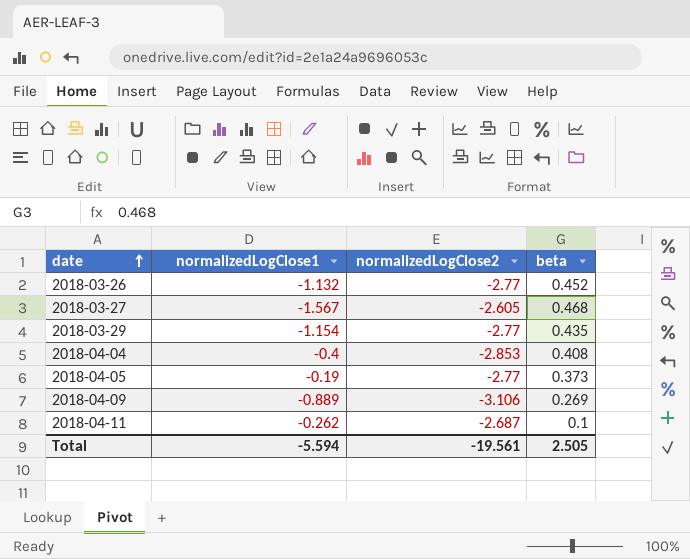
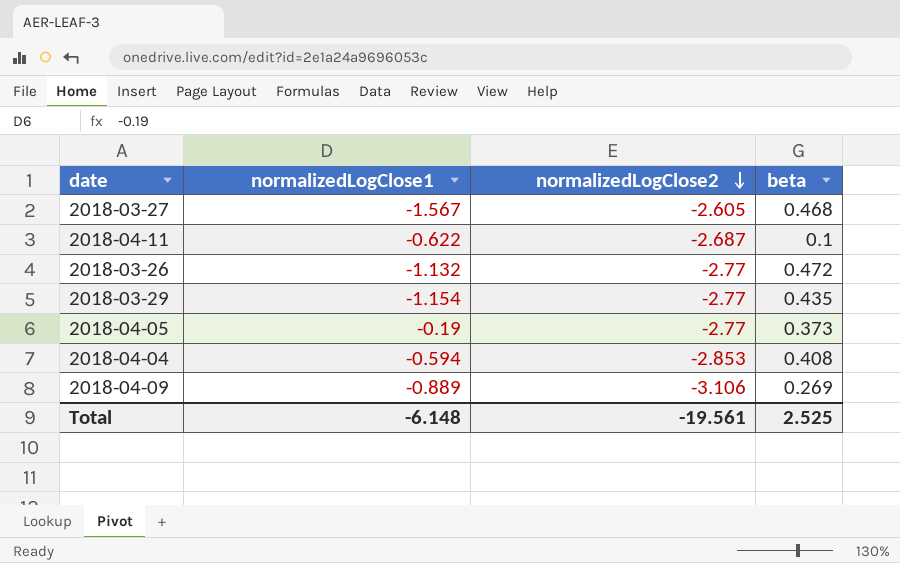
row order: date ascending -> normalizedLogClose2 descending
2018-04-11 | normalizedLogClose1: -0.262 -> -0.622
2018-03-26 | beta: 0.452 -> 0.472
2018-04-04 | normalizedLogClose1: -0.4 -> -0.594
Total | normalizedLogClose1: -5.594 -> -6.148
Total | beta: 2.505 -> 2.525

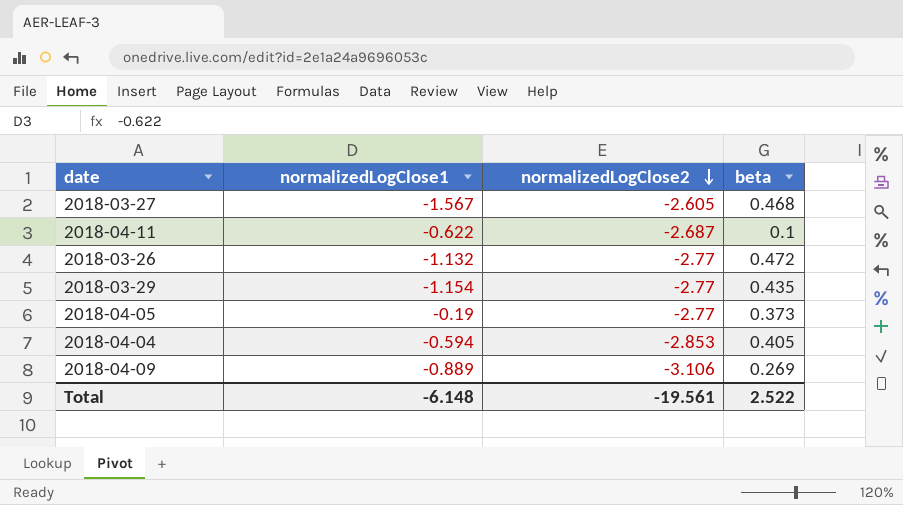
2018-04-04 | beta: 0.408 -> 0.405
Total | beta: 2.525 -> 2.522

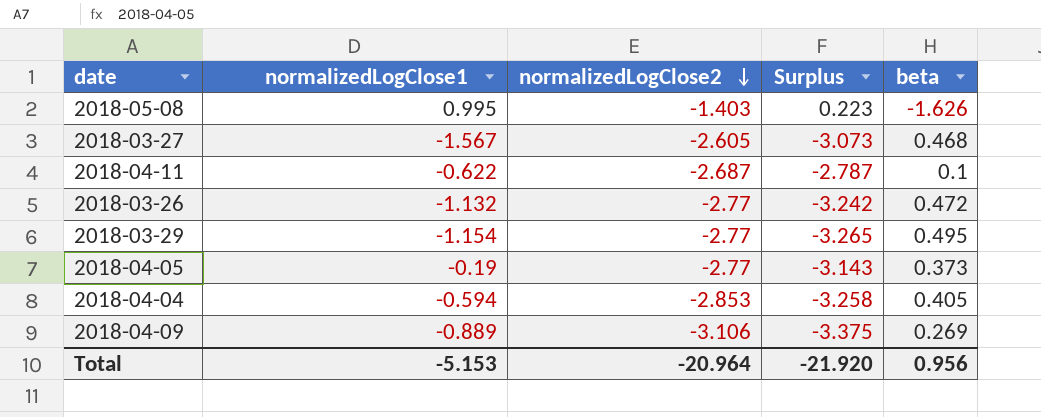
column Surplus | formula: none -> [normalizedLogClose2] - [beta]
row 2018-05-08: none -> 0.995 | -1.403 | 0.223 | -1.626
2018-03-29 | beta: 0.435 -> 0.495
Total | normalizedLogClose1: -6.148 -> -5.153
Total | normalizedLogClose2: -19.561 -> -20.964
Total | beta: 2.522 -> 0.956

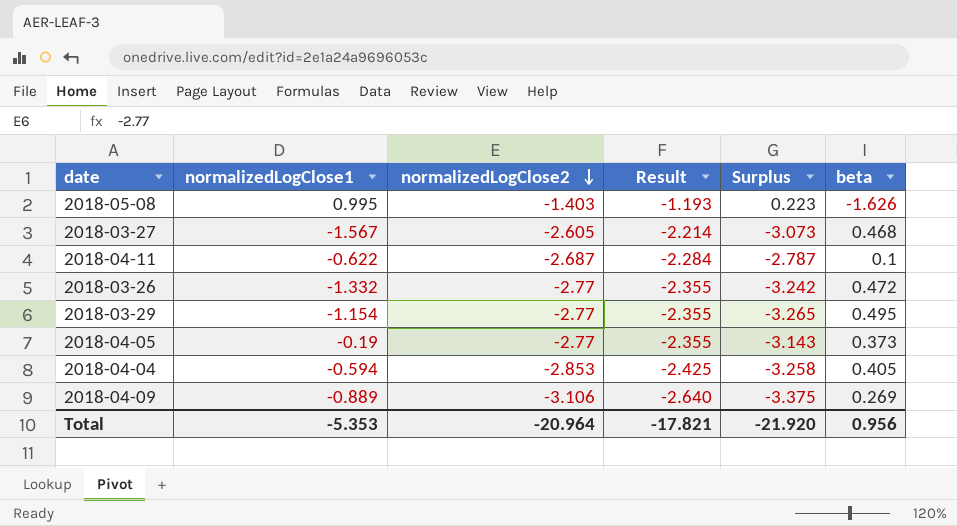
column Result | formula: none -> [normalizedLogClose2] * 0.85
2018-03-26 | normalizedLogClose1: -1.132 -> -1.332
Total | normalizedLogClose1: -5.153 -> -5.353

